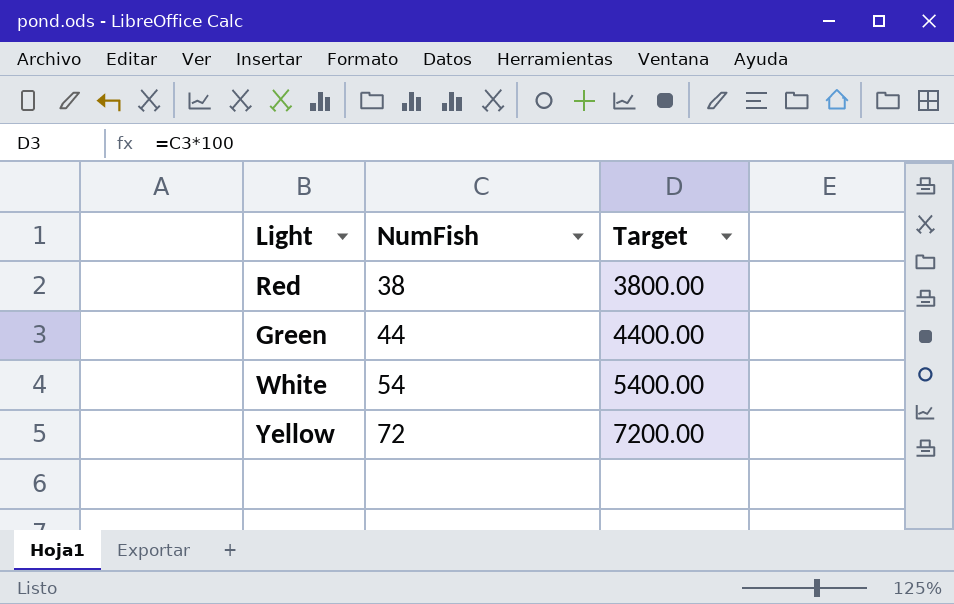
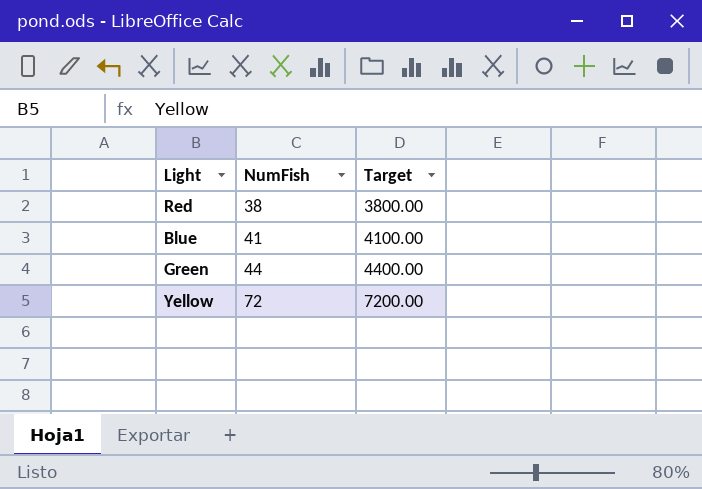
row White: 54 | 5400.00 -> none
row Blue: none -> 41 | 4100.00

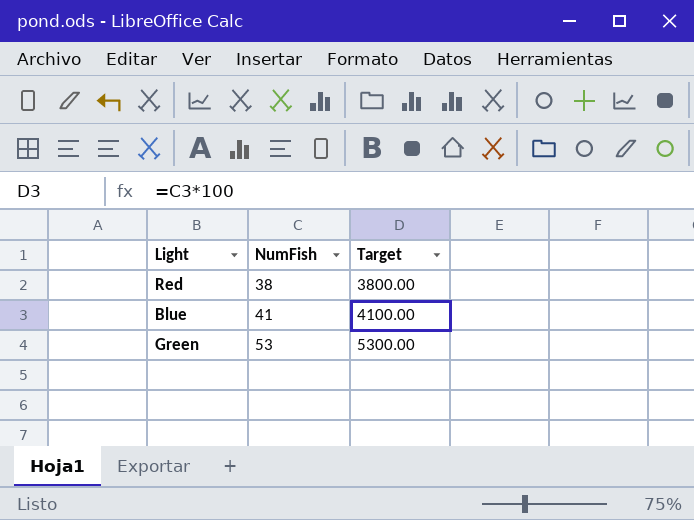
row Yellow: 72 | 7200.00 -> none
Green | NumFish: 44 -> 53
Green | Target: 4400.00 -> 5300.00

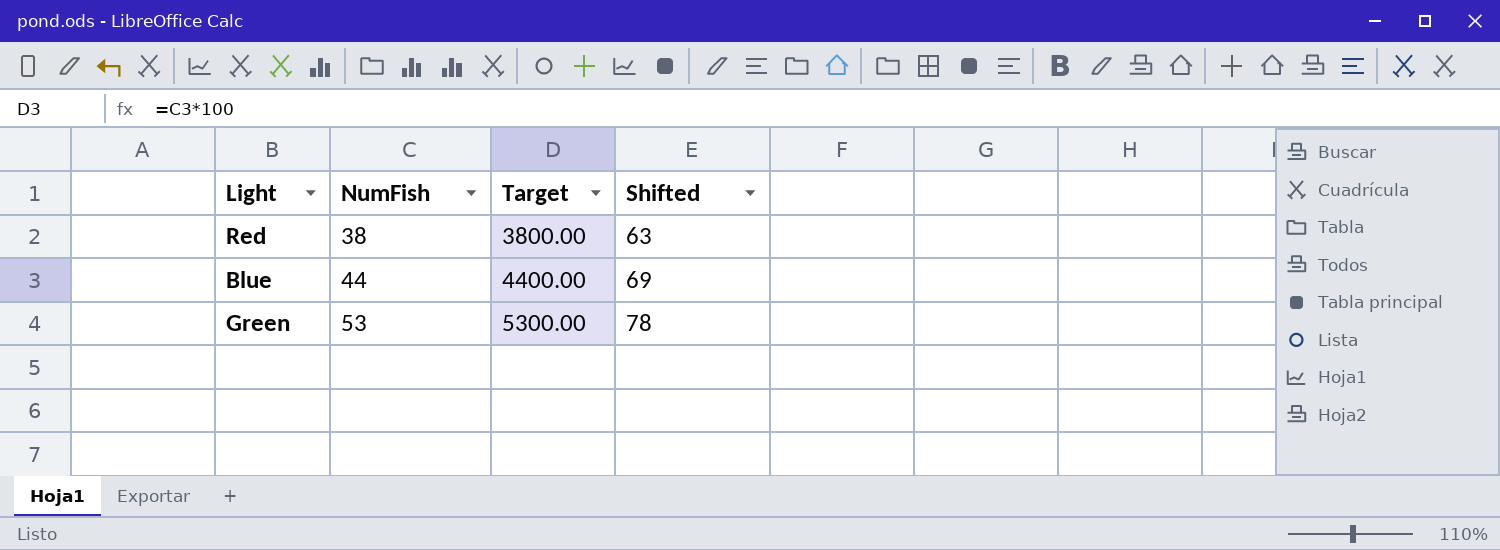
column Shifted | formula: none -> [NumFish] + 25
Blue | NumFish: 41 -> 44
Blue | Target: 4100.00 -> 4400.00

